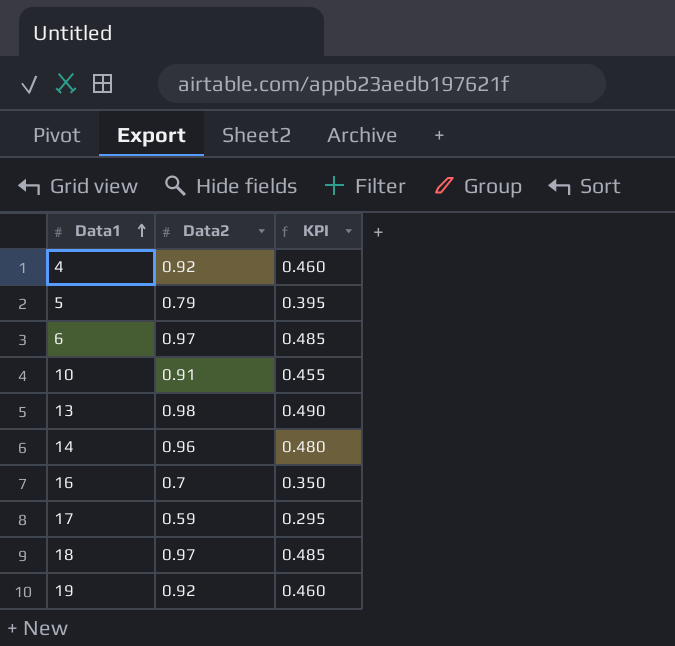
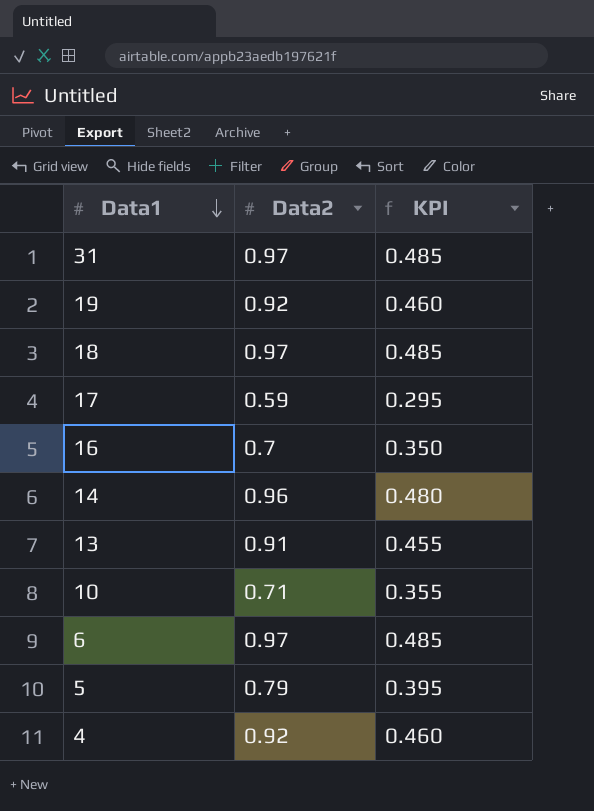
row order: Data1 ascending -> Data1 descending
row 31: none -> 0.97 | 0.485
13 | Data2: 0.98 -> 0.91
13 | KPI: 0.490 -> 0.455
10 | Data2: 0.91 -> 0.71
10 | KPI: 0.455 -> 0.355

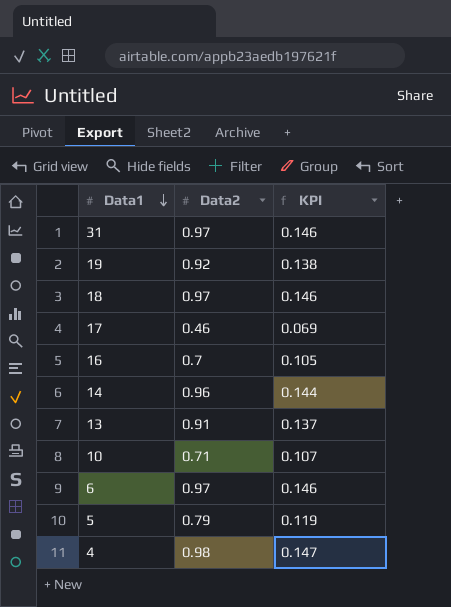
column KPI | formula: [Data2] * 0.5 -> [Data2] * 0.15
17 | Data2: 0.59 -> 0.46
4 | Data2: 0.92 -> 0.98

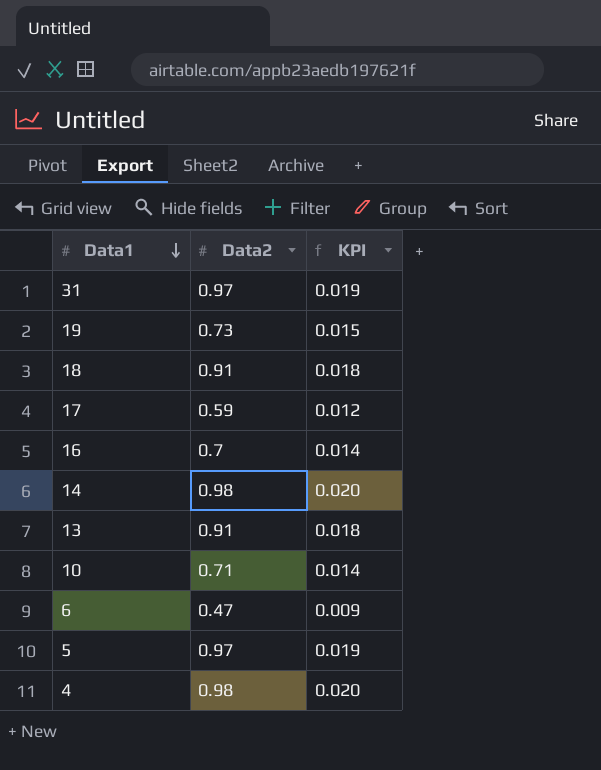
column KPI | formula: [Data2] * 0.15 -> [Data2] * 0.02
19 | Data2: 0.92 -> 0.73
18 | Data2: 0.97 -> 0.91
17 | Data2: 0.46 -> 0.59
14 | Data2: 0.96 -> 0.98
6 | Data2: 0.97 -> 0.47
5 | Data2: 0.79 -> 0.97

